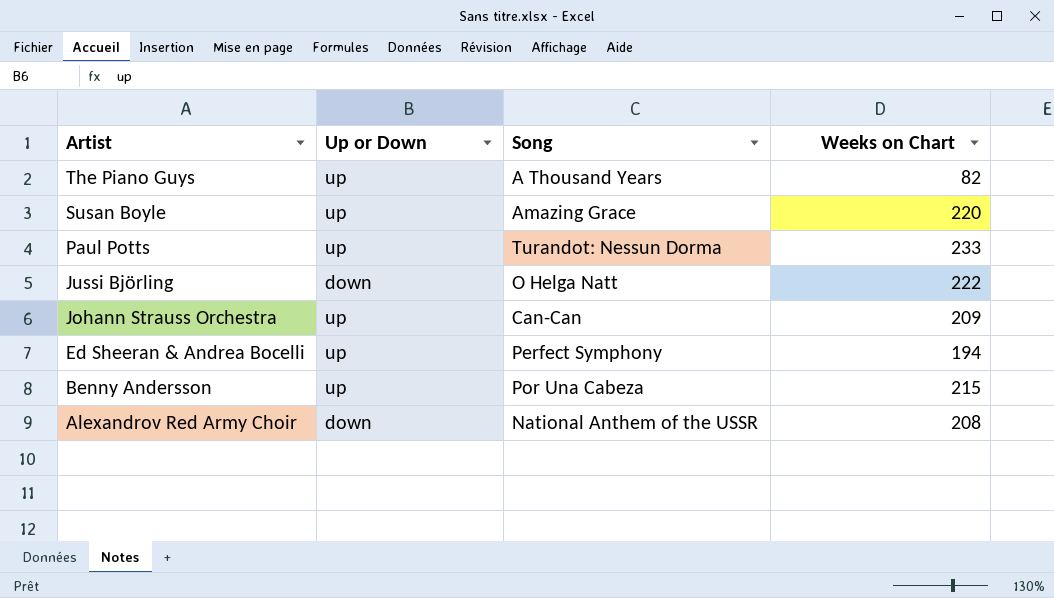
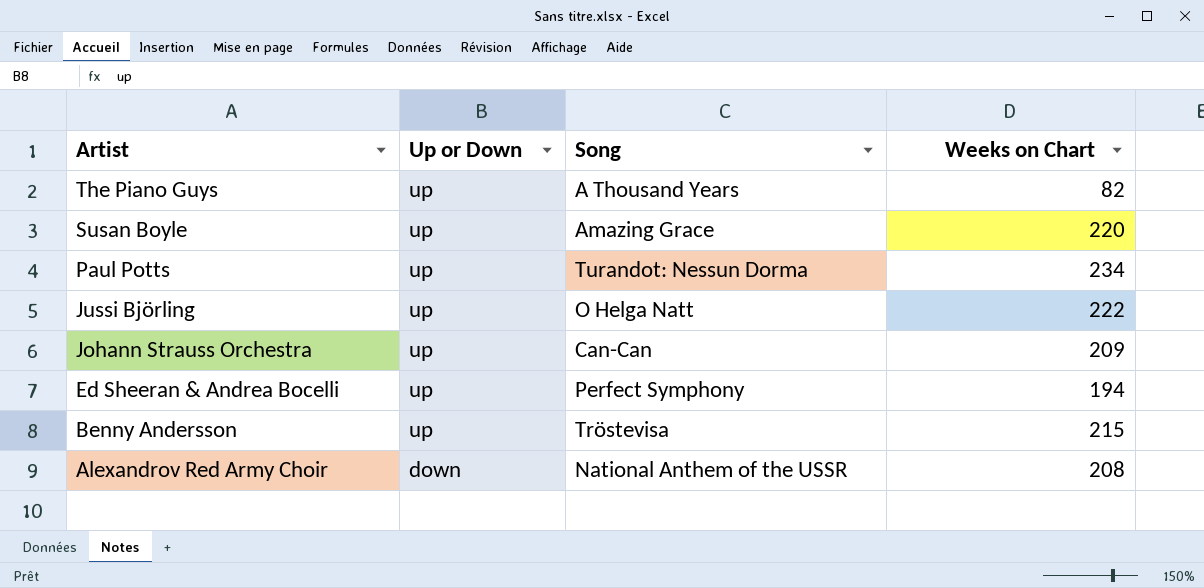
Paul Potts | Weeks on Chart: 233 -> 234
Jussi Björling | Up or Down: down -> up
Benny Andersson | Song: Por Una Cabeza -> Tröstevisa

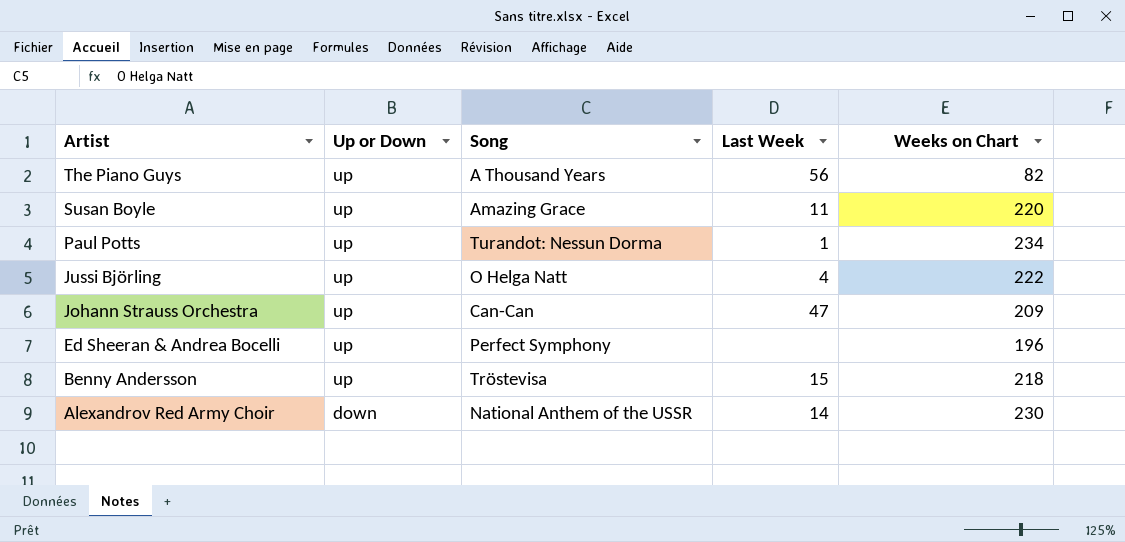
column Last Week | position: none -> 4
Ed Sheeran & Andrea Bocelli | Weeks on Chart: 194 -> 196
Benny Andersson | Weeks on Chart: 215 -> 218
Alexandrov Red Army Choir | Weeks on Chart: 208 -> 230

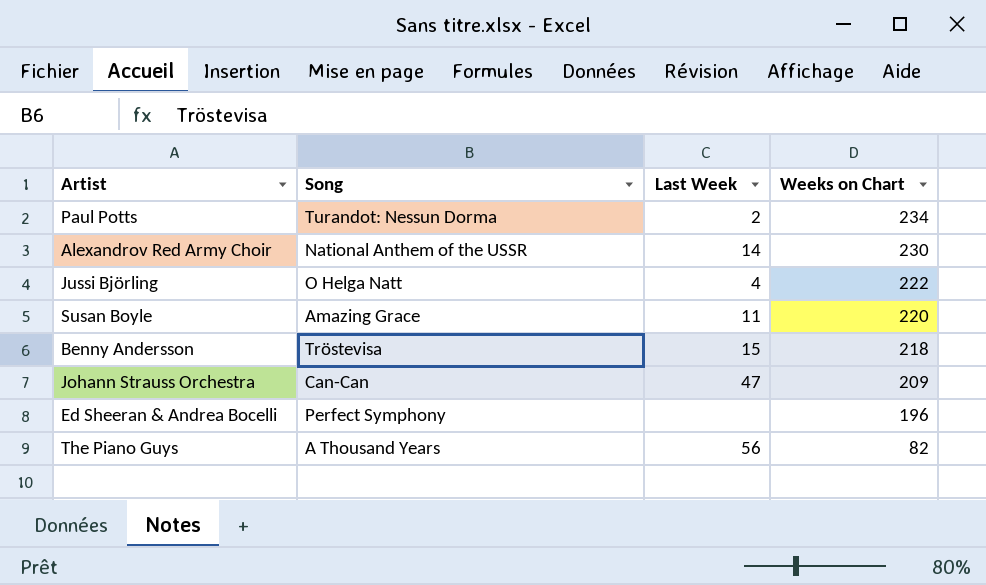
row order: Artist descending -> Weeks on Chart descending
column Up or Down | position: 2 -> none
Paul Potts | Last Week: 1 -> 2

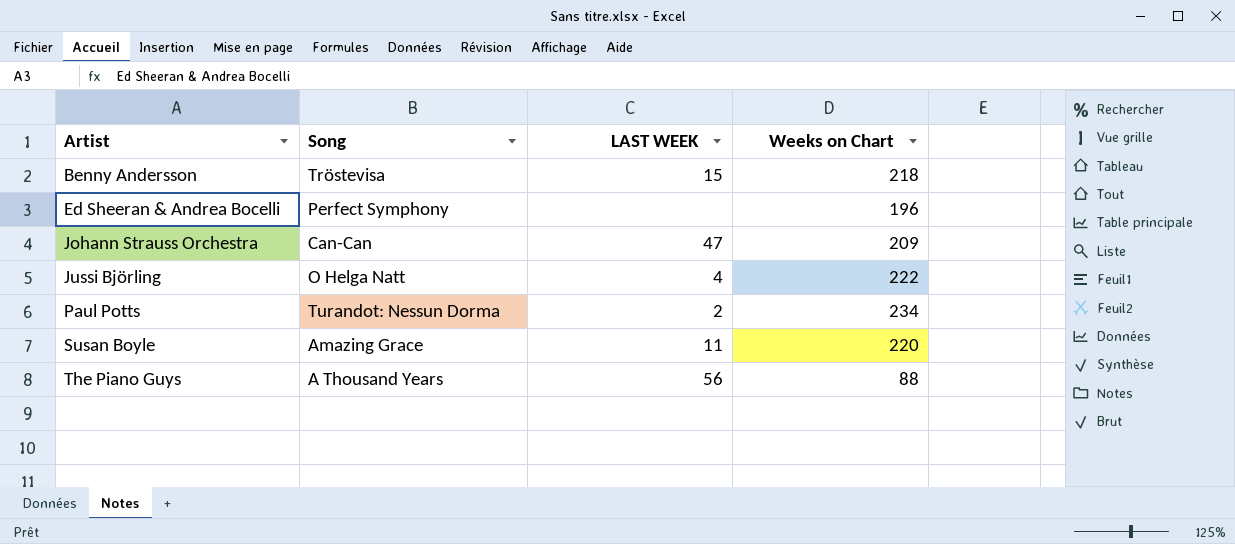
row order: Weeks on Chart descending -> Artist ascending
column name: Last Week -> LAST WEEK
row Alexandrov Red Army Choir: National Anthem of the USSR | 14 | 230 -> none
The Piano Guys | Weeks on Chart: 82 -> 88

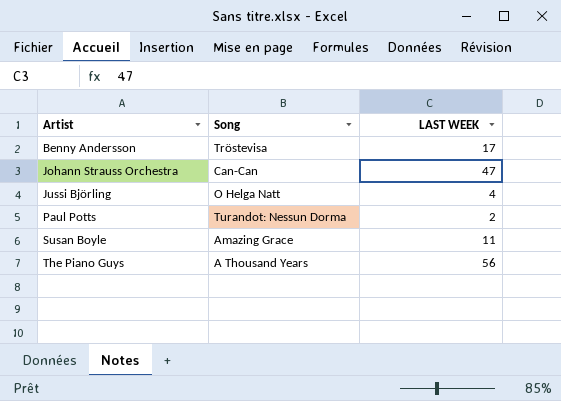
column Weeks on Chart | position: 4 -> none
row Ed Sheeran & Andrea Bocelli: Perfect Symphony | none | 196 -> none
Benny Andersson | LAST WEEK: 15 -> 17

